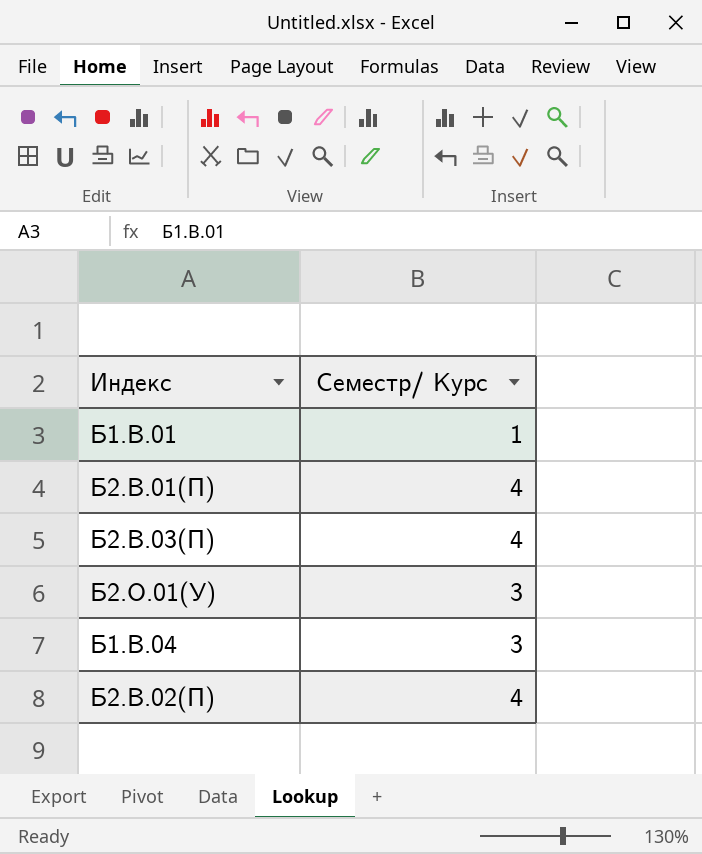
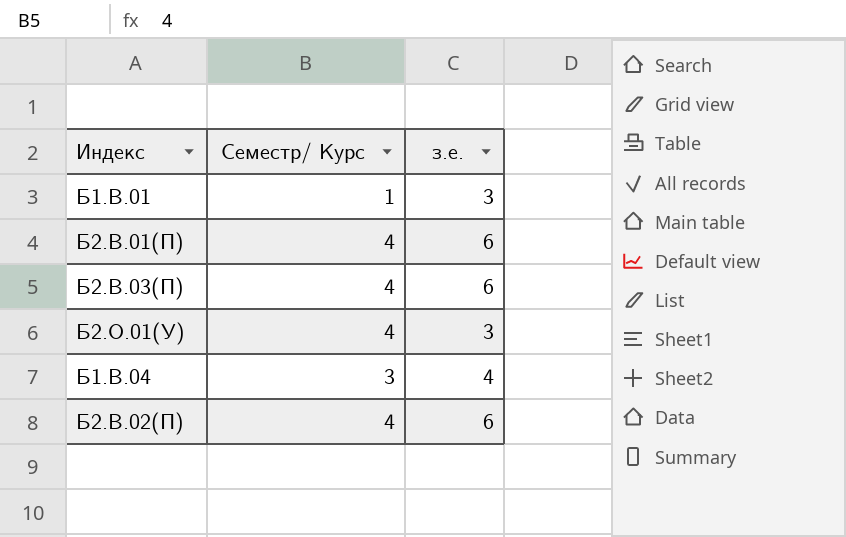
column з.е. | position: none -> 3
Б2.О.01(У) | Семестр/ Курс: 3 -> 4

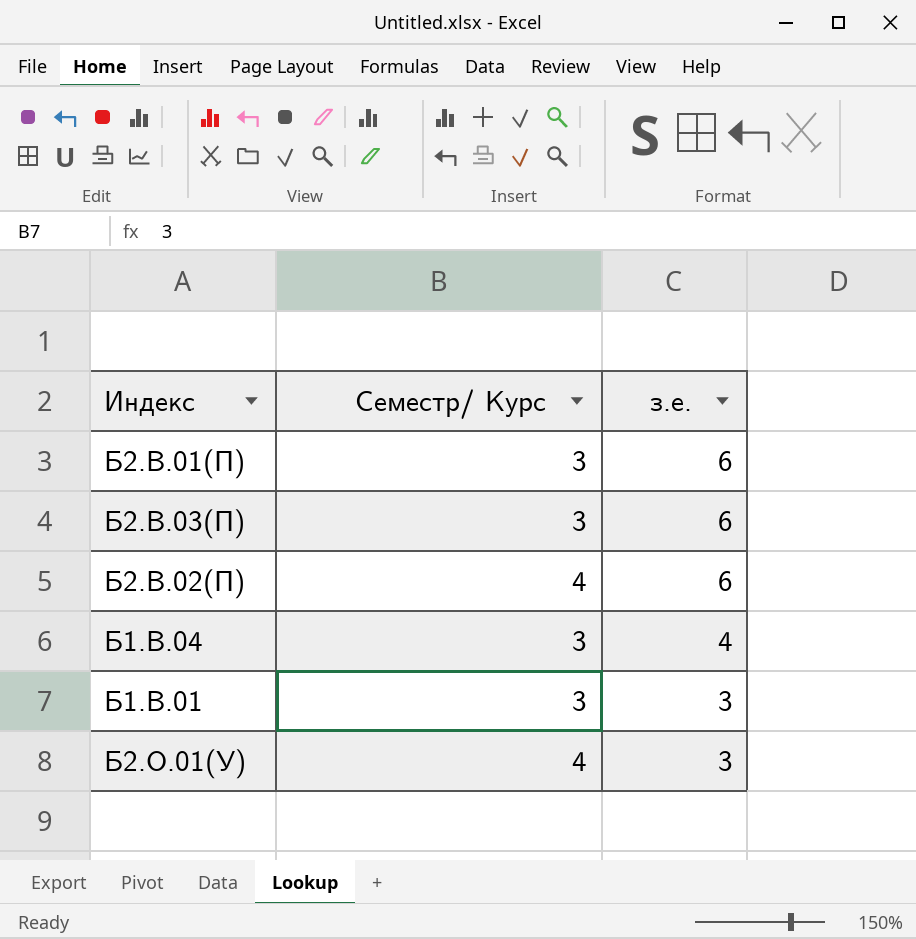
row order: none -> з.е. descending
Б2.В.01(П) | Семестр/ Курс: 4 -> 3
Б2.В.03(П) | Семестр/ Курс: 4 -> 3
Б1.В.01 | Семестр/ Курс: 1 -> 3

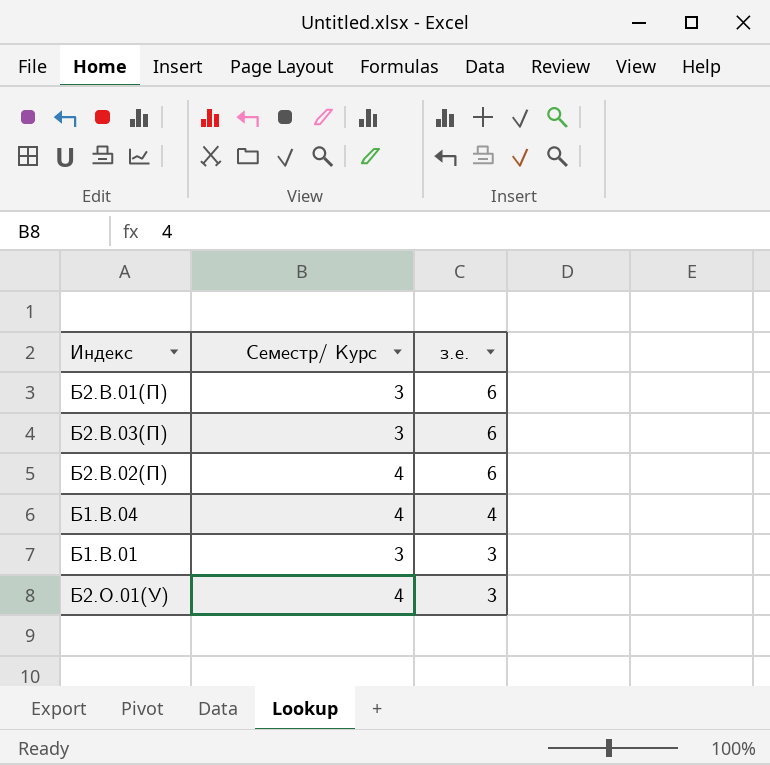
Б1.В.04 | Семестр/ Курс: 3 -> 4

